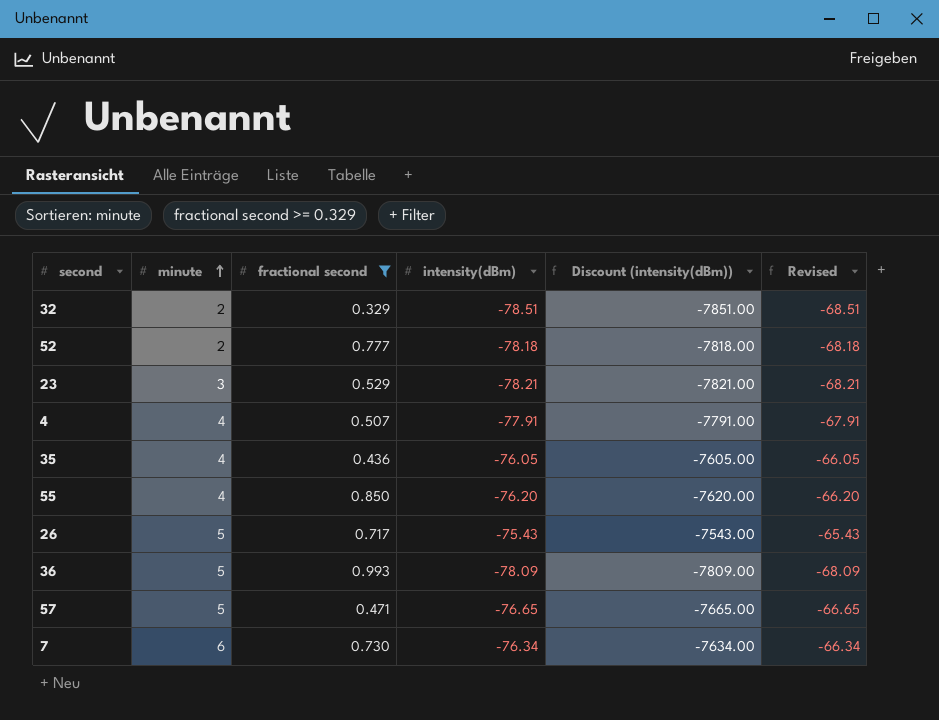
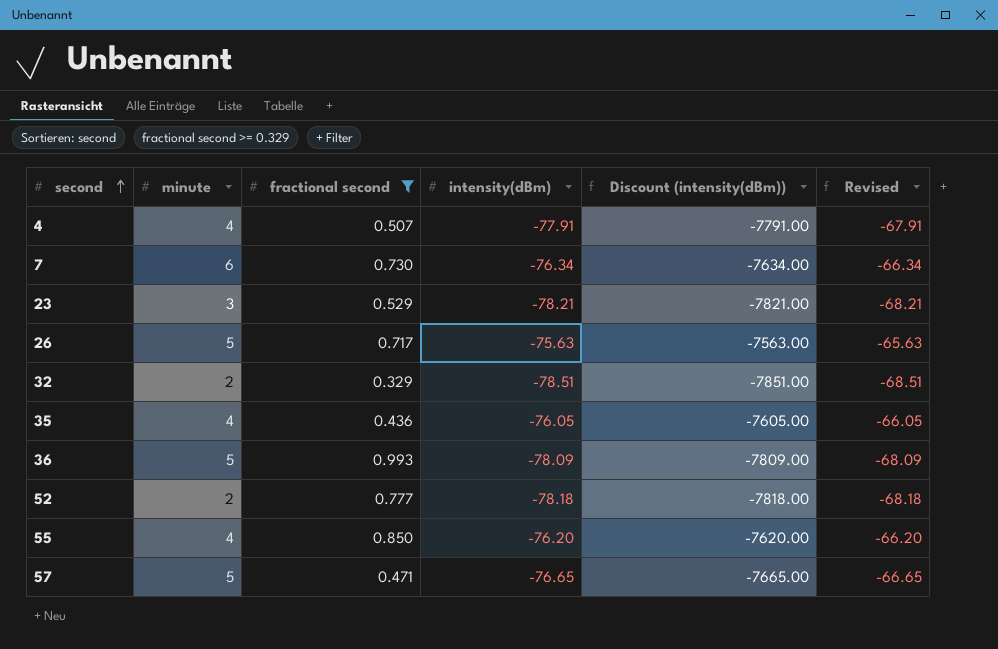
row order: minute ascending -> second ascending
26 | intensity(dBm): -75.43 -> -75.63
26 | Discount (intensity(dBm)): -7543.00 -> -7563.00
26 | Revised: -65.43 -> -65.63

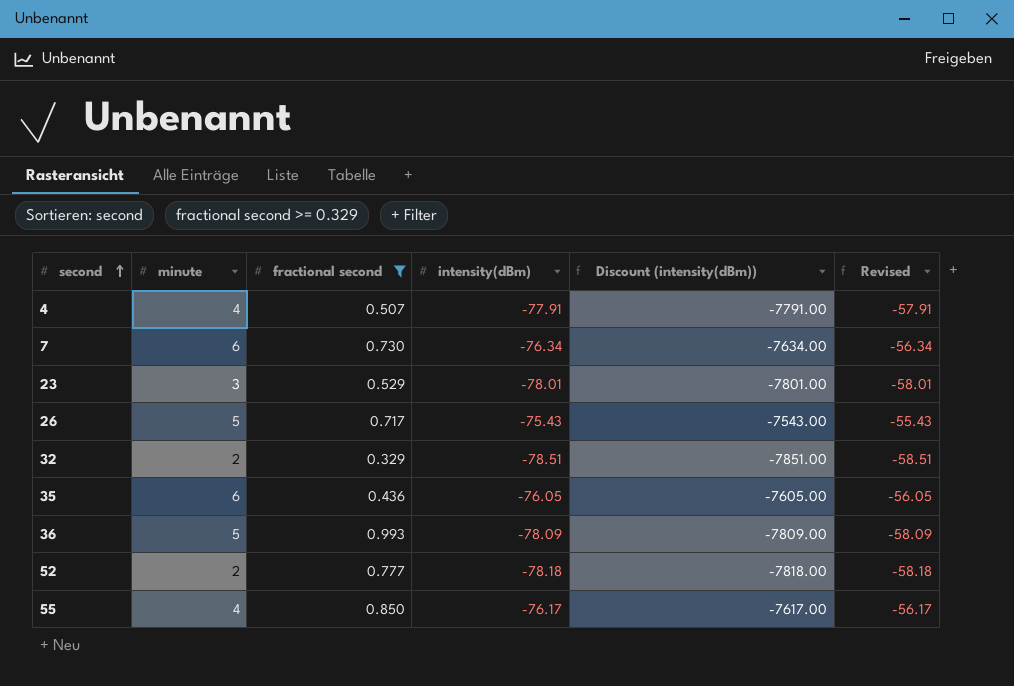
column Revised | formula: [intensity(dBm)] + 10 -> [intensity(dBm)] + 20
row 57: 5 | 0.471 | -76.65 | -7665.00 | -66.65 -> none
23 | intensity(dBm): -78.21 -> -78.01
23 | Discount (intensity(dBm)): -7821.00 -> -7801.00
26 | intensity(dBm): -75.63 -> -75.43
26 | Discount (intensity(dBm)): -7563.00 -> -7543.00
35 | minute: 4 -> 6
55 | intensity(dBm): -76.20 -> -76.17
55 | Discount (intensity(dBm)): -7620.00 -> -7617.00

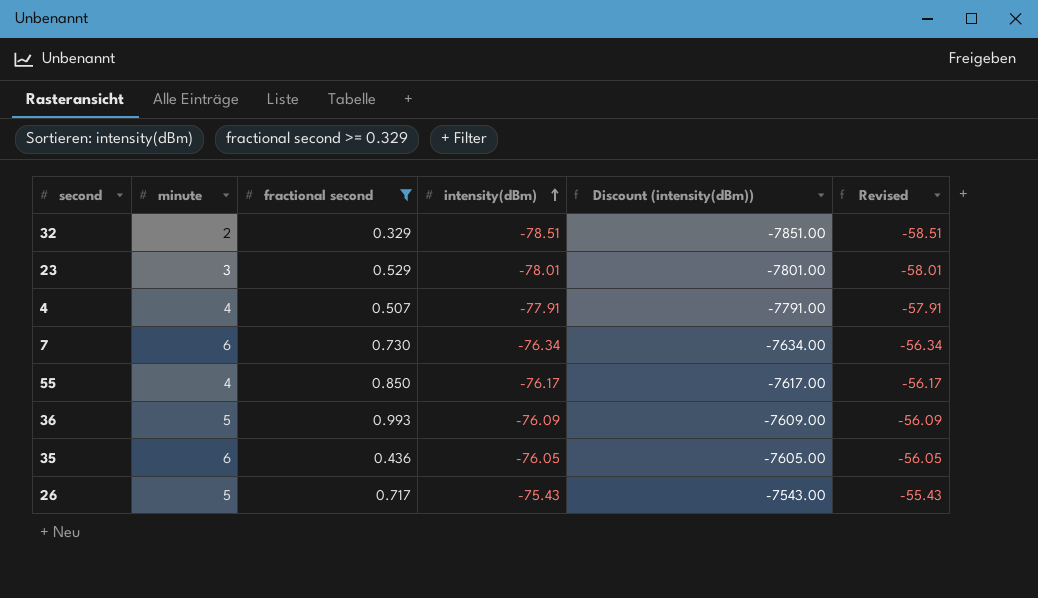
row order: second ascending -> intensity(dBm) ascending
row 52: 2 | 0.777 | -78.18 | -7818.00 | -58.18 -> none
36 | intensity(dBm): -78.09 -> -76.09
36 | Discount (intensity(dBm)): -7809.00 -> -7609.00
36 | Revised: -58.09 -> -56.09

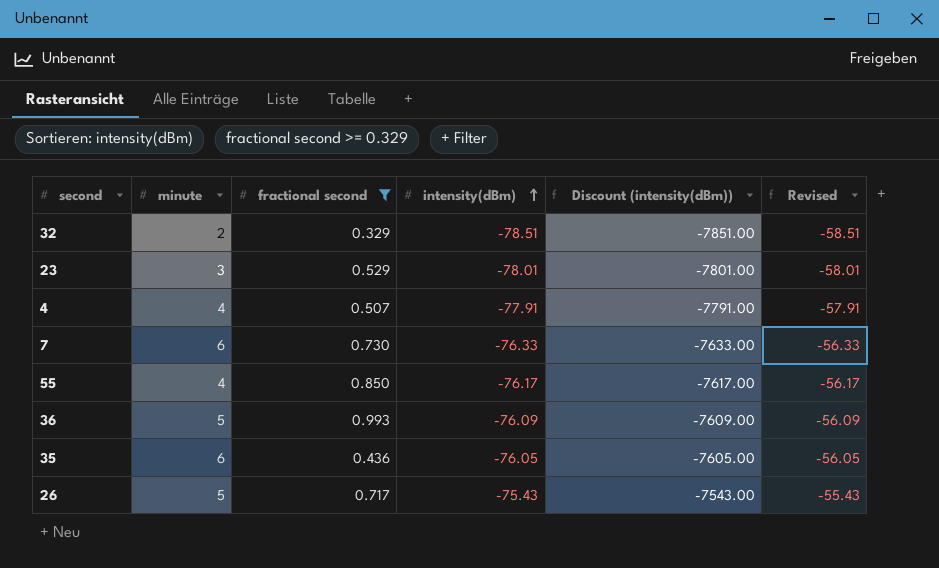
7 | intensity(dBm): -76.34 -> -76.33
7 | Discount (intensity(dBm)): -7634.00 -> -7633.00
7 | Revised: -56.34 -> -56.33

